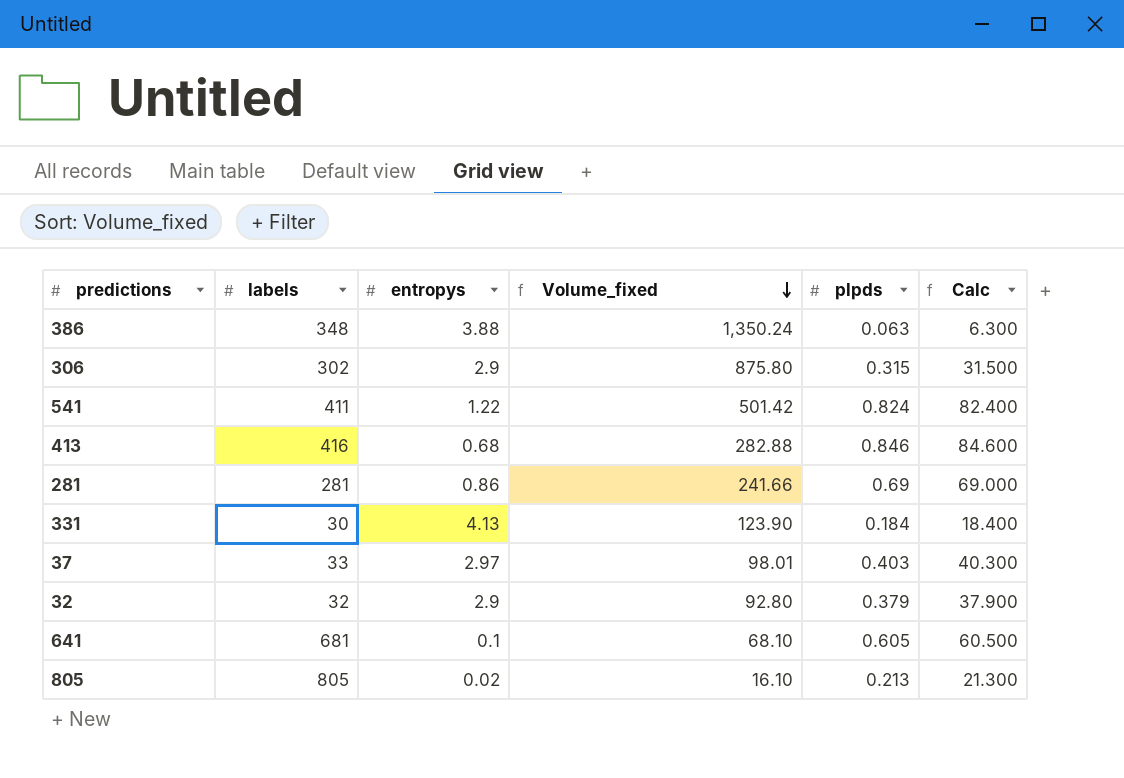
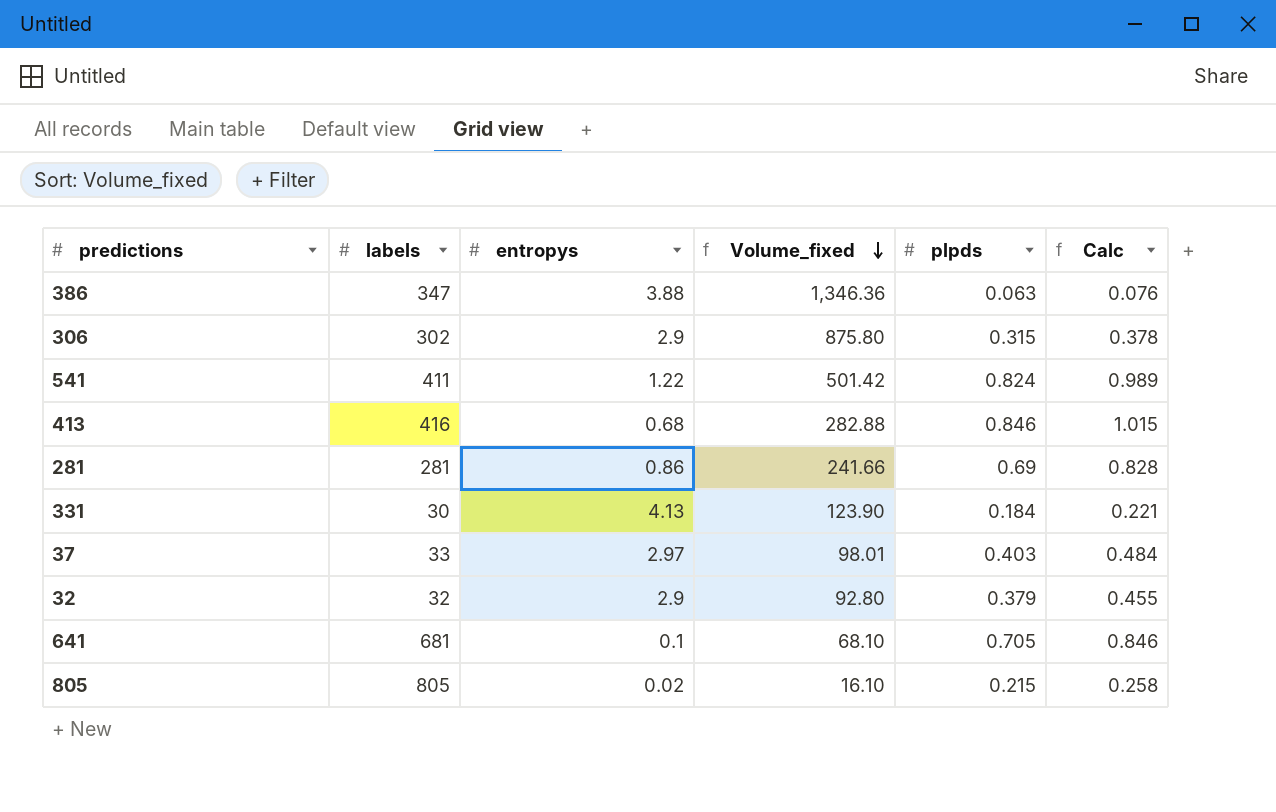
column Calc | formula: [plpds] * 100 -> [plpds] * 1.2
386 | labels: 348 -> 347
386 | Volume_fixed: 1,350.24 -> 1,346.36
641 | plpds: 0.605 -> 0.705
805 | plpds: 0.213 -> 0.215

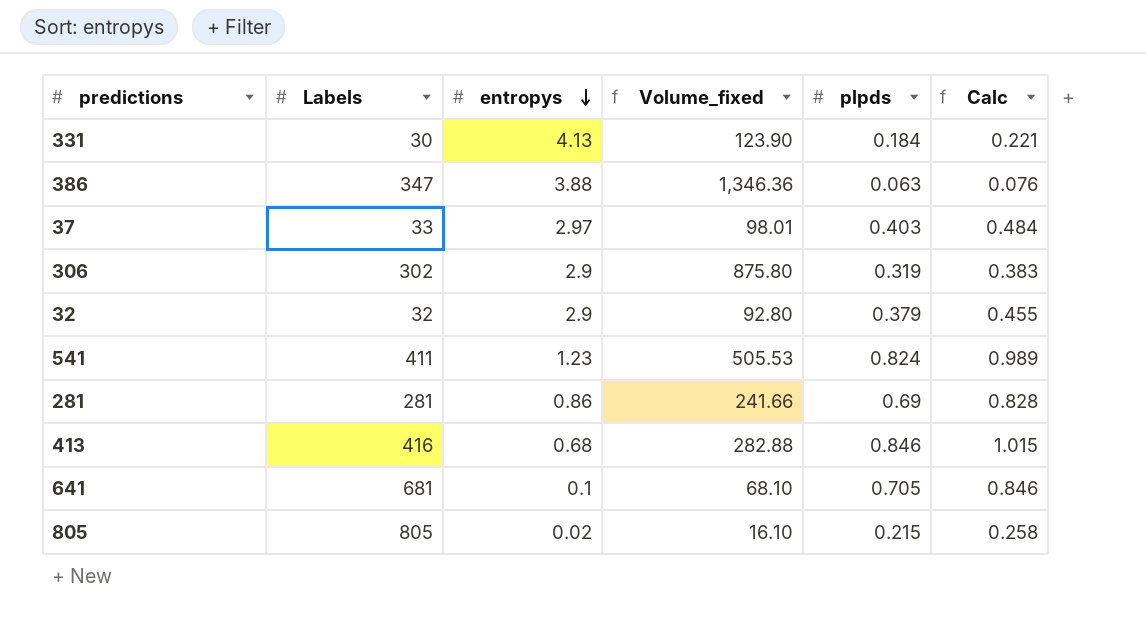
row order: Volume_fixed descending -> entropys descending
column name: labels -> Labels
306 | plpds: 0.315 -> 0.319
306 | Calc: 0.378 -> 0.383
541 | entropys: 1.22 -> 1.23
541 | Volume_fixed: 501.42 -> 505.53

